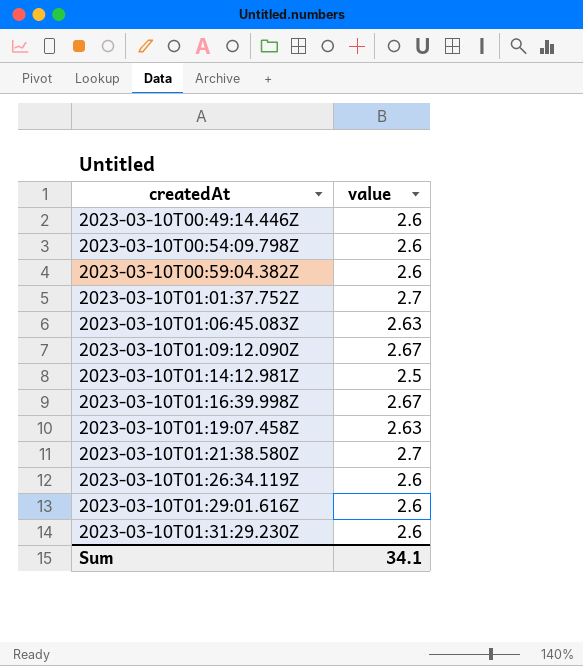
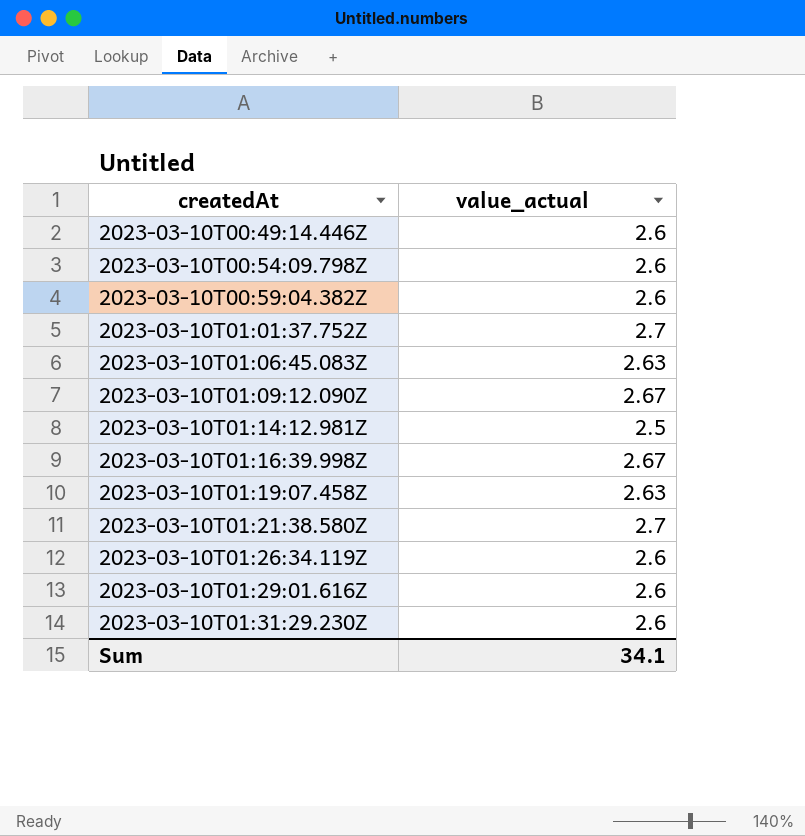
column name: value -> value_actual

